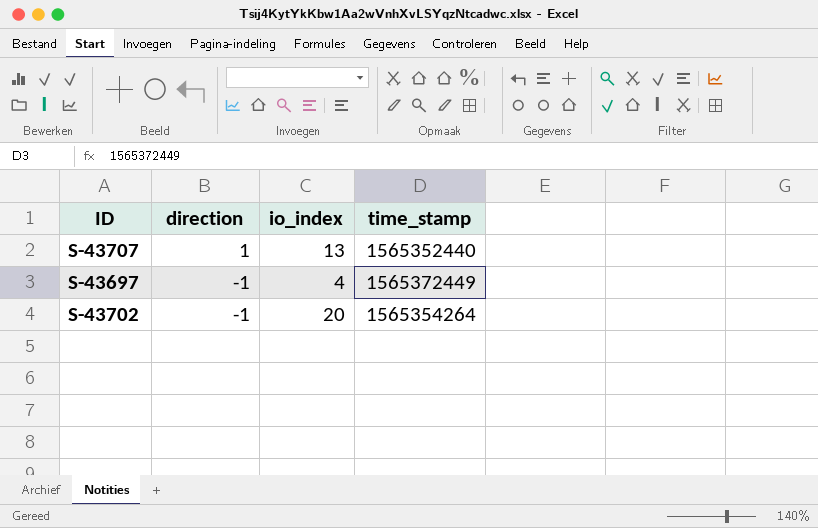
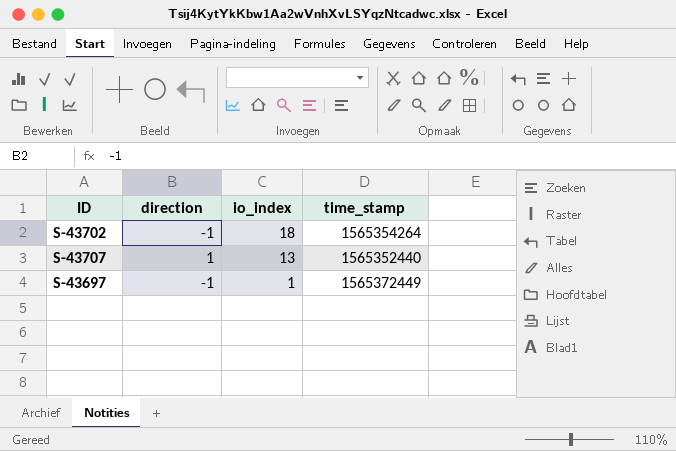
row order: direction descending -> io_index descending
S-43702 | io_index: 20 -> 18
S-43697 | io_index: 4 -> 1

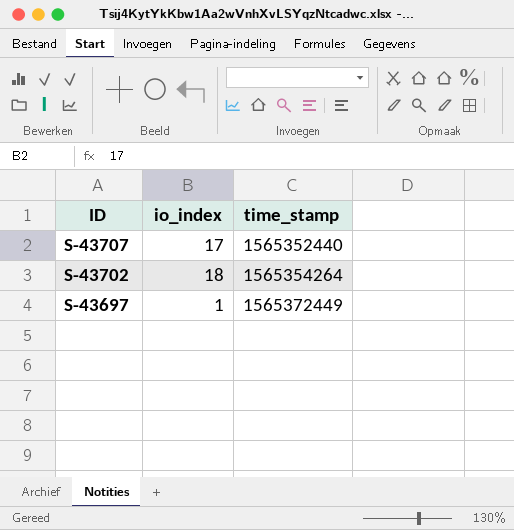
row order: io_index descending -> ID descending
column direction | position: 2 -> none
S-43707 | io_index: 13 -> 17

